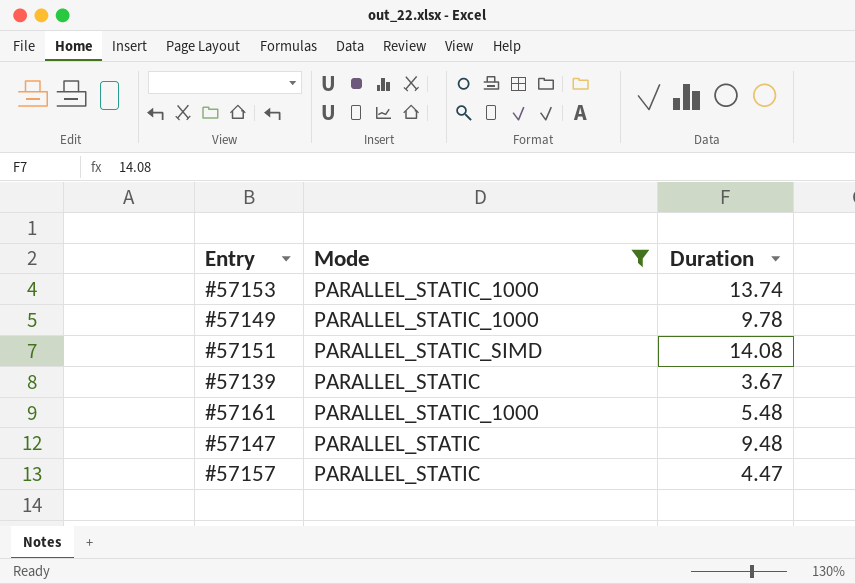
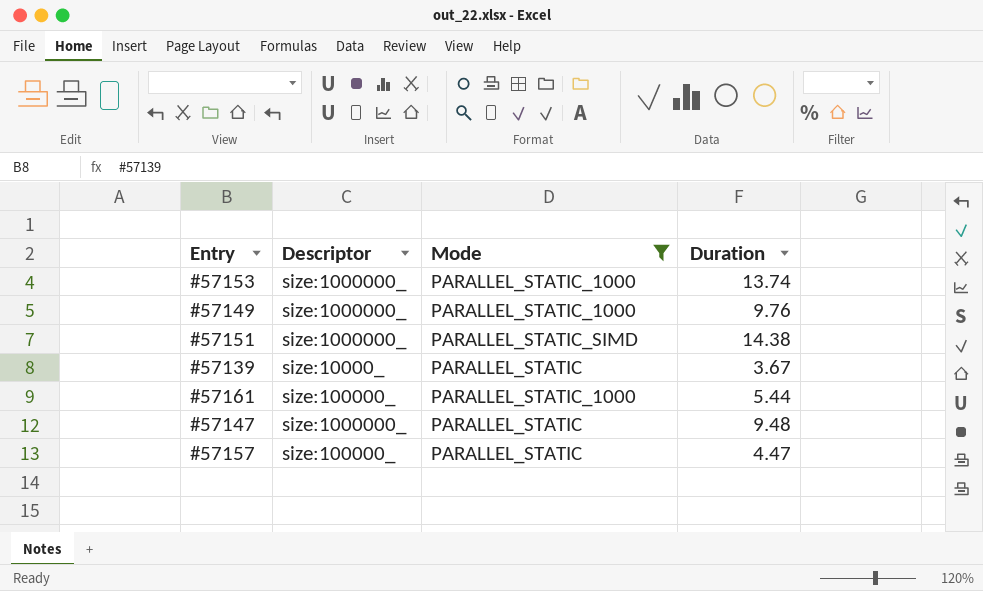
column Descriptor | position: none -> 2
#57149 | Duration: 9.78 -> 9.76
#57151 | Duration: 14.08 -> 14.38
#57161 | Duration: 5.48 -> 5.44

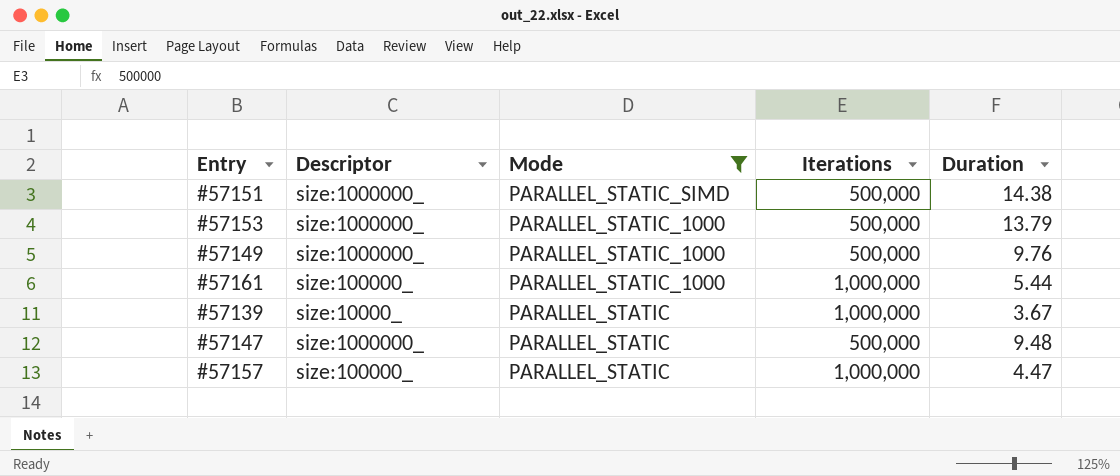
row order: none -> Mode descending
column Iterations | position: none -> 4
#57153 | Duration: 13.74 -> 13.79

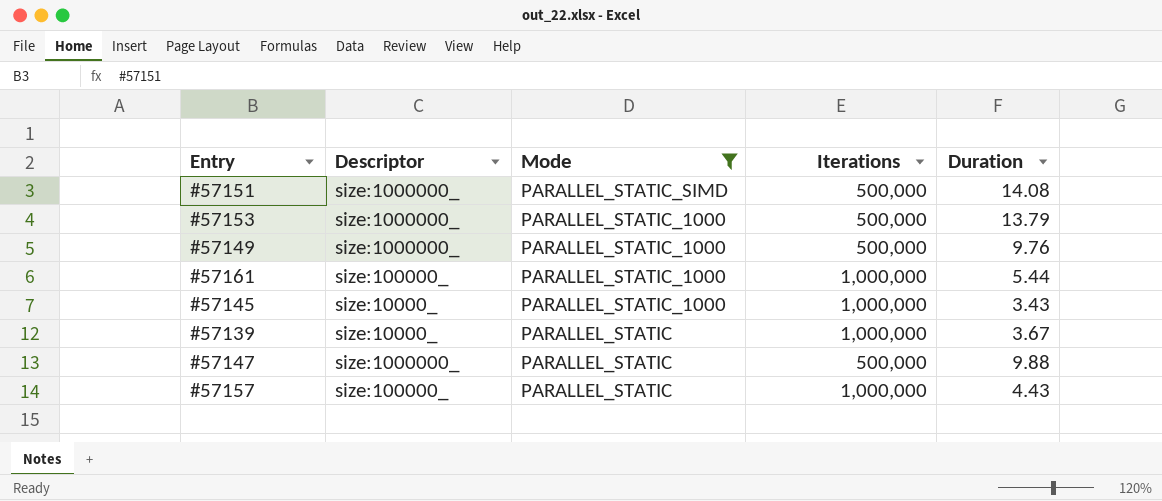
#57151 | Duration: 14.38 -> 14.08
row #57145: none -> size:10000_ | PARALLEL_STATIC_1000 | 1,000,000 | 3.43
#57147 | Duration: 9.48 -> 9.88
#57157 | Duration: 4.47 -> 4.43

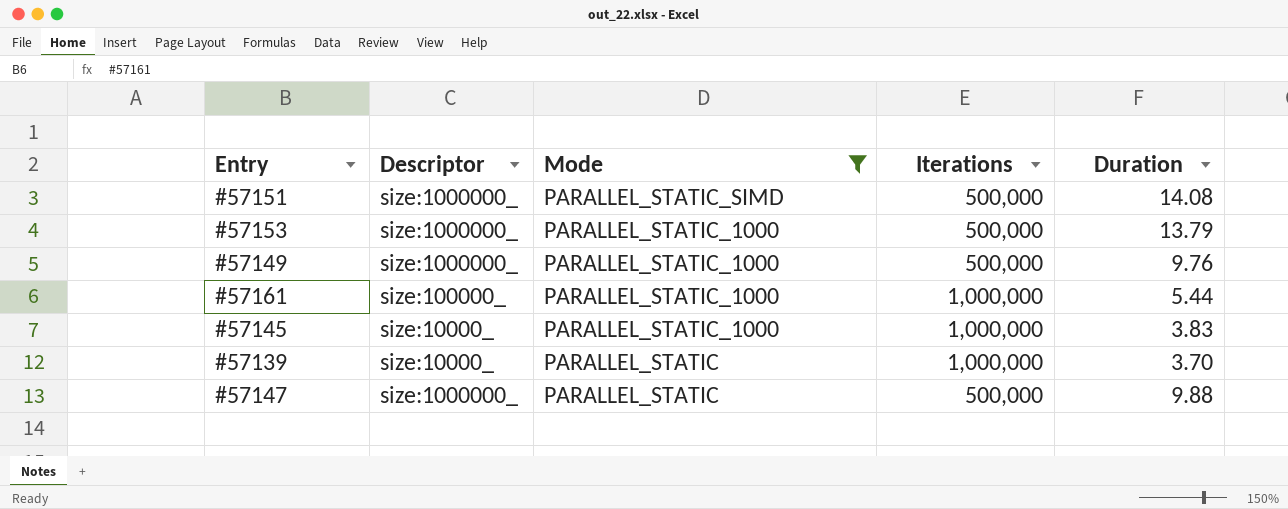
row #57157: size:100000_ | PARALLEL_STATIC | 1,000,000 | 4.43 -> none
#57145 | Duration: 3.43 -> 3.83
#57139 | Duration: 3.67 -> 3.70

